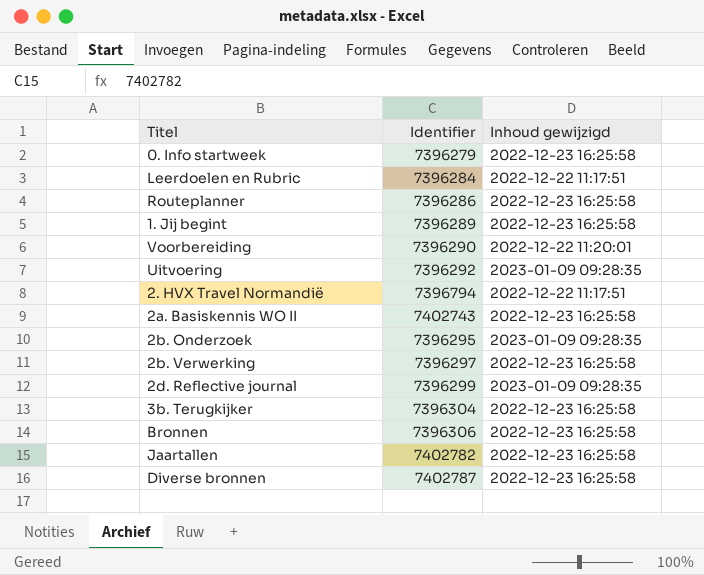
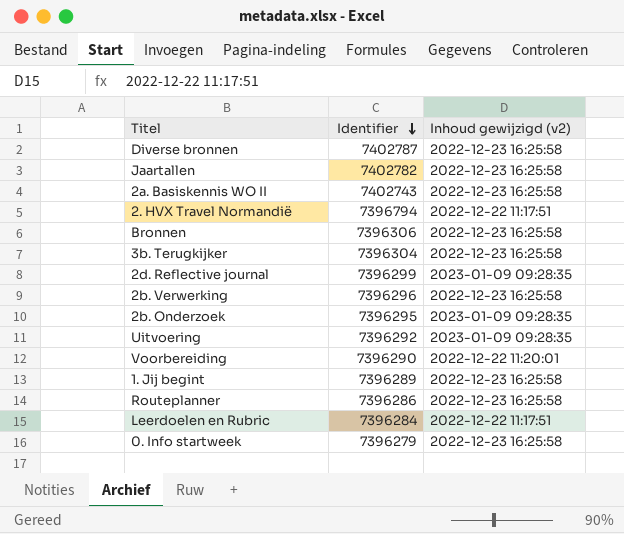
row order: none -> Identifier descending
column name: Inhoud gewijzigd -> Inhoud gewijzigd (v2)
2b. Verwerking | Identifier: 7396297 -> 7396296

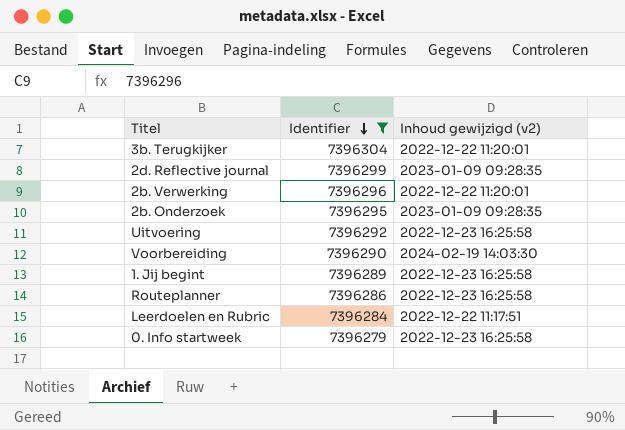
filter: none -> Identifier <= 7396304
3b. Terugkijker | Inhoud gewijzigd (v2): 2022-12-23 16:25:58 -> 2022-12-22 11:20:01
2b. Verwerking | Inhoud gewijzigd (v2): 2022-12-23 16:25:58 -> 2022-12-22 11:20:01
Uitvoering | Inhoud gewijzigd (v2): 2023-01-09 09:28:35 -> 2022-12-23 16:25:58
Voorbereiding | Inhoud gewijzigd (v2): 2022-12-22 11:20:01 -> 2024-02-19 14:03:30

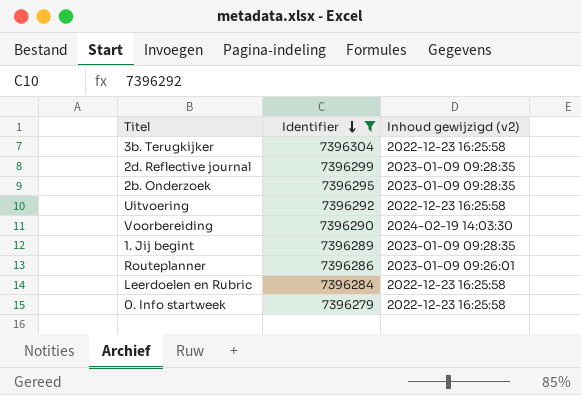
row 2b. Verwerking: 7396296 | 2022-12-22 11:20:01 -> none
3b. Terugkijker | Inhoud gewijzigd (v2): 2022-12-22 11:20:01 -> 2022-12-23 16:25:58
1. Jij begint | Inhoud gewijzigd (v2): 2022-12-23 16:25:58 -> 2023-01-09 09:28:35
Routeplanner | Inhoud gewijzigd (v2): 2022-12-23 16:25:58 -> 2023-01-09 09:26:01
Leerdoelen en Rubric | Inhoud gewijzigd (v2): 2022-12-22 11:17:51 -> 2022-12-23 16:25:58

